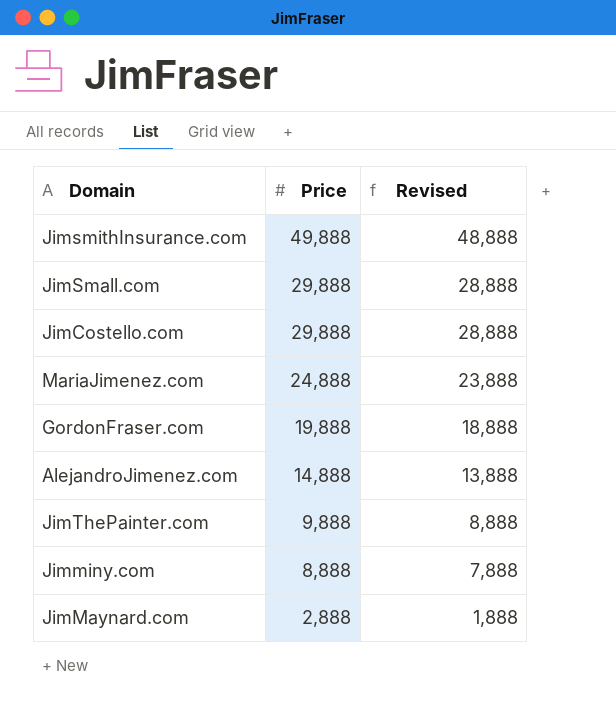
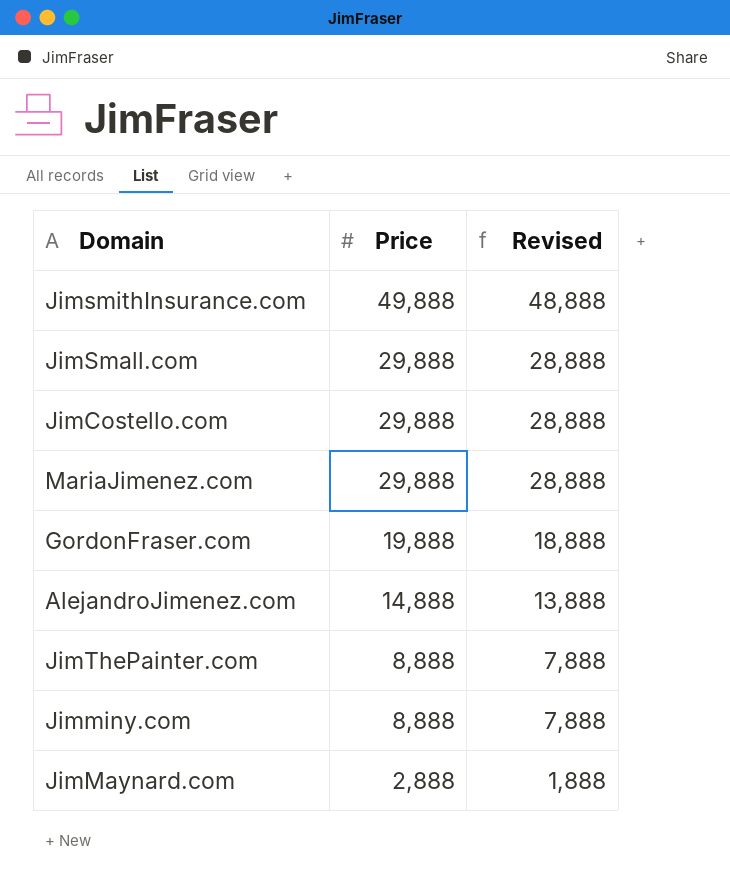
MariaJimenez.com | Price: 24,888 -> 29,888
MariaJimenez.com | Revised: 23,888 -> 28,888
JimThePainter.com | Price: 9,888 -> 8,888
JimThePainter.com | Revised: 8,888 -> 7,888

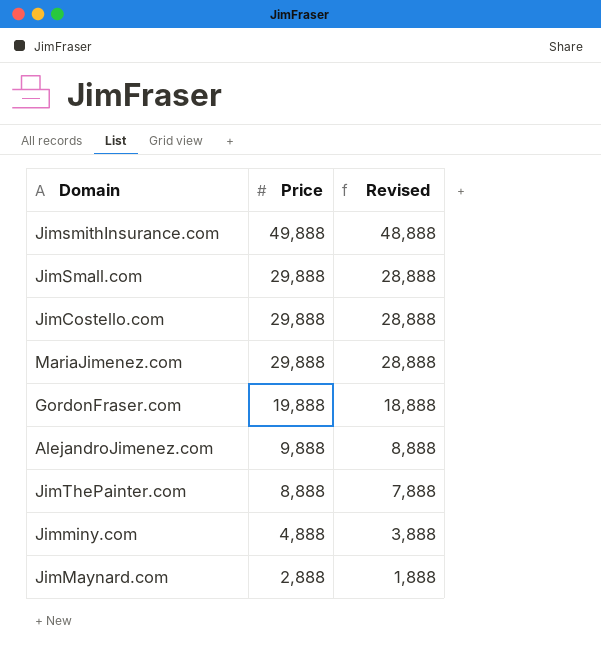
AlejandroJimenez.com | Price: 14,888 -> 9,888
AlejandroJimenez.com | Revised: 13,888 -> 8,888
Jimminy.com | Price: 8,888 -> 4,888
Jimminy.com | Revised: 7,888 -> 3,888

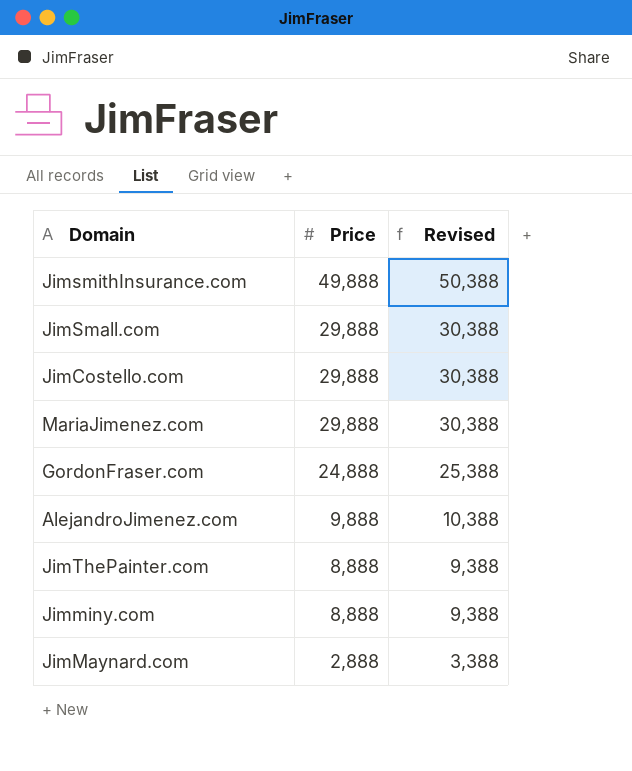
column Revised | formula: [Price] - 1000 -> [Price] + 500
GordonFraser.com | Price: 19,888 -> 24,888
Jimminy.com | Price: 4,888 -> 8,888

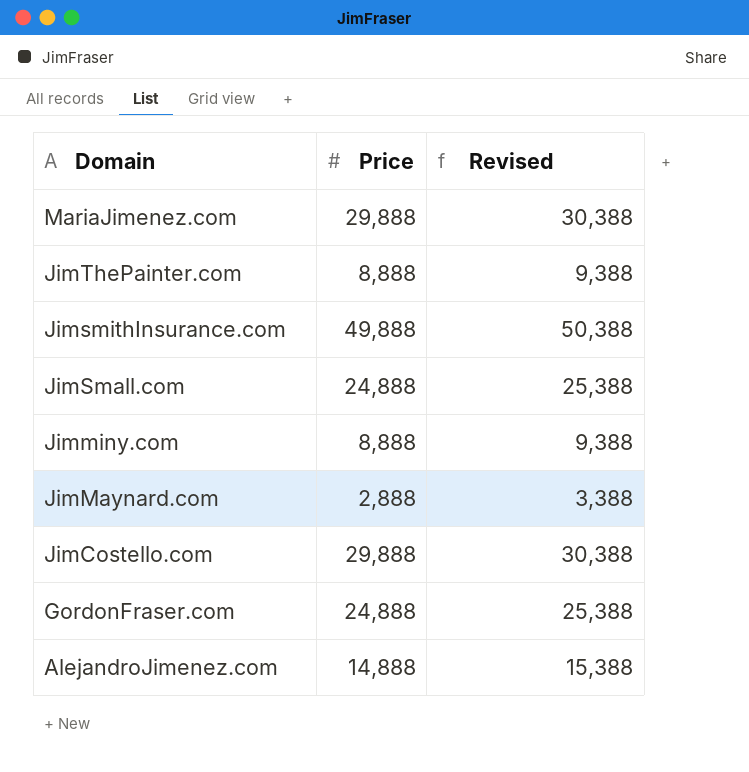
row order: Price descending -> Domain descending
JimSmall.com | Price: 29,888 -> 24,888
JimSmall.com | Revised: 30,388 -> 25,388
AlejandroJimenez.com | Price: 9,888 -> 14,888
AlejandroJimenez.com | Revised: 10,388 -> 15,388

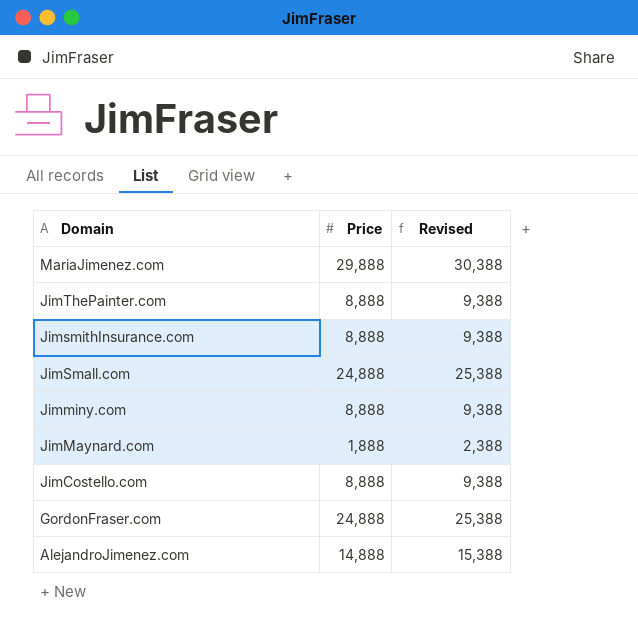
JimsmithInsurance.com | Price: 49,888 -> 8,888
JimsmithInsurance.com | Revised: 50,388 -> 9,388
JimMaynard.com | Price: 2,888 -> 1,888
JimMaynard.com | Revised: 3,388 -> 2,388
JimCostello.com | Price: 29,888 -> 8,888
JimCostello.com | Revised: 30,388 -> 9,388

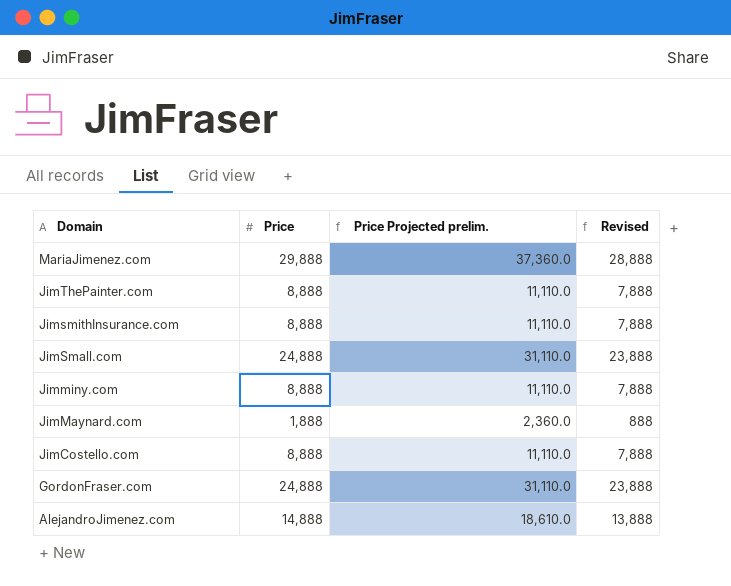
column Price Projected prelim. | formula: none -> [Price] * 1.25
column Revised | formula: [Price] + 500 -> [Price] - 1000

